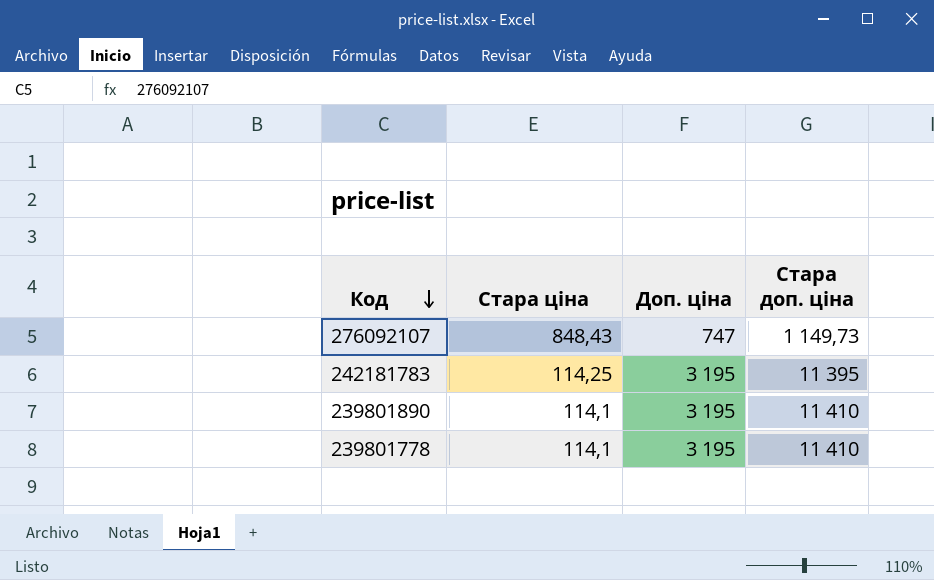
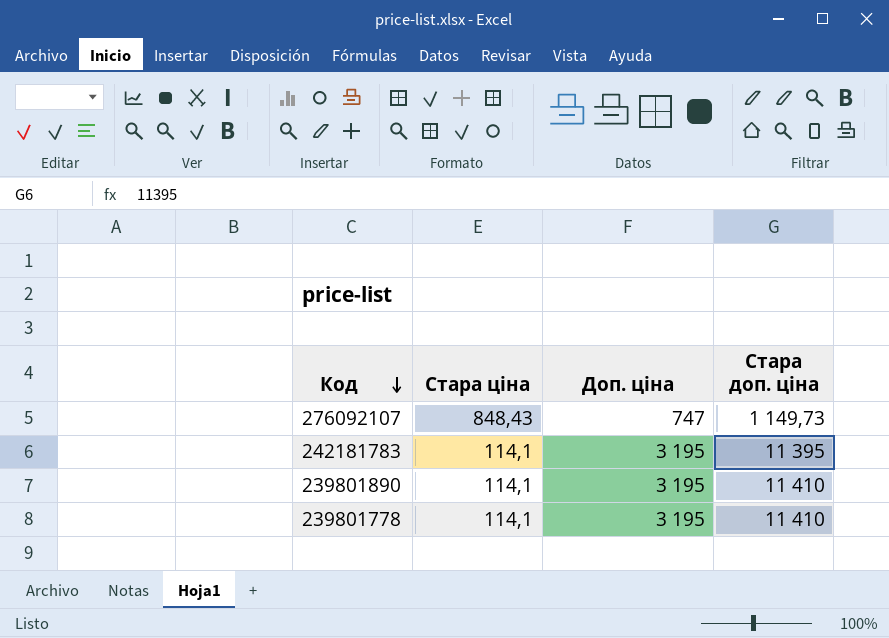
242181783 | Стара ціна: 114,25 -> 114,1

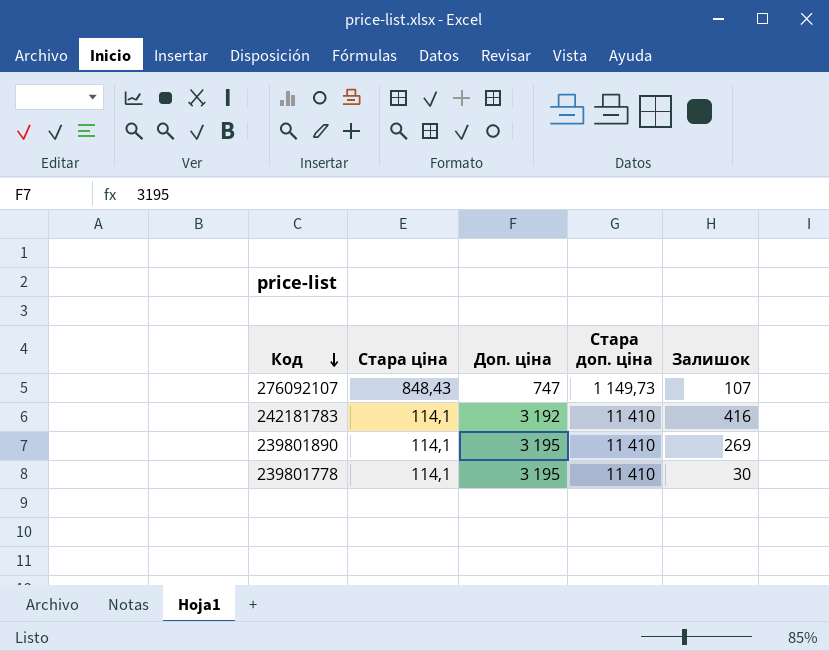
column Залишок | position: none -> 5
242181783 | Доп. ціна: 3 195 -> 3 192
242181783 | Стара доп. ціна: 11 395 -> 11 410

